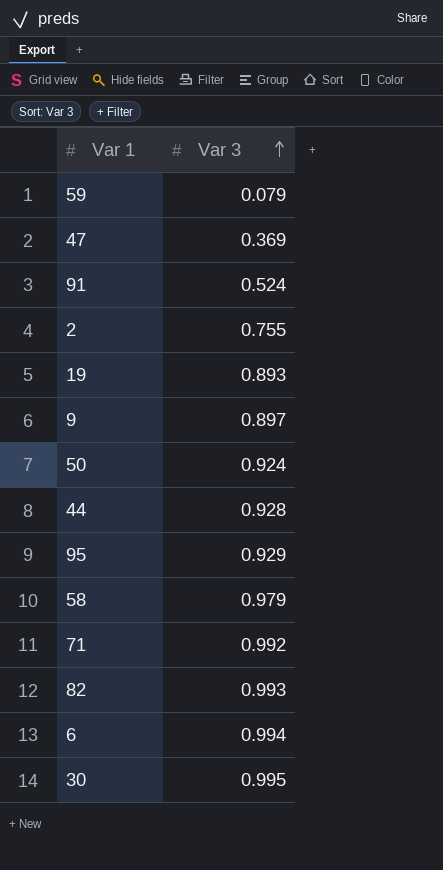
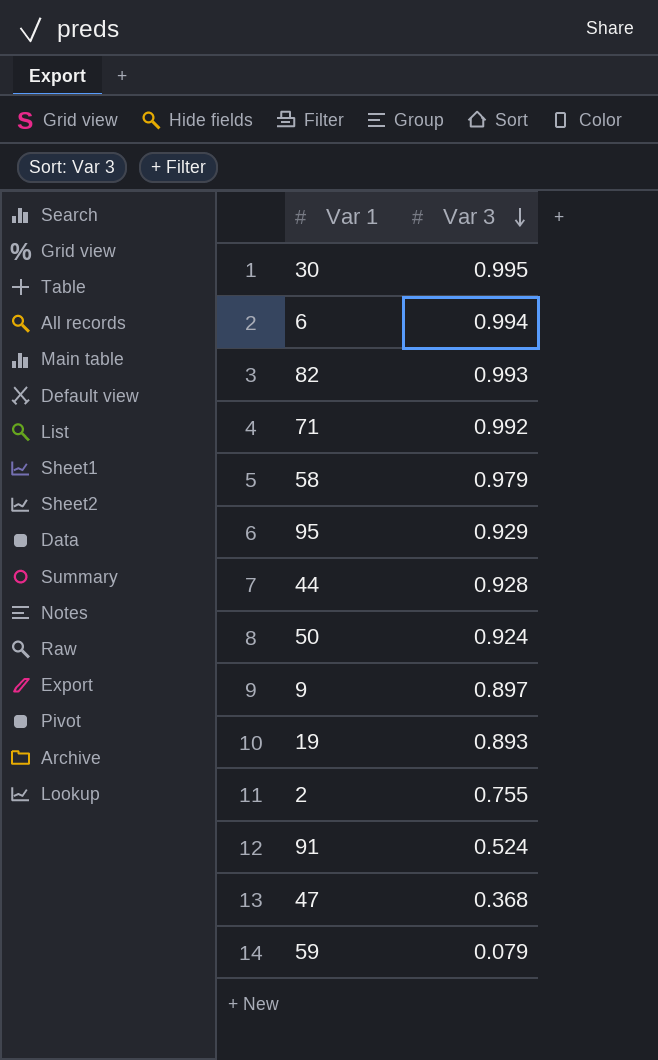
row order: Var 3 ascending -> Var 3 descending
47 | Var 3: 0.369 -> 0.368

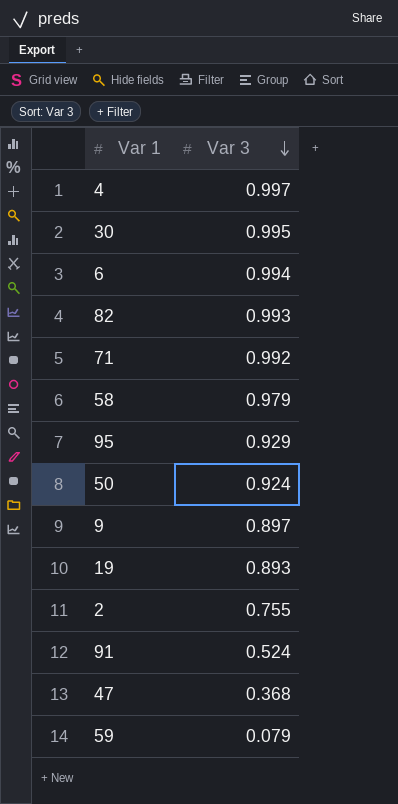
row 44: 0.928 -> none
row 4: none -> 0.997

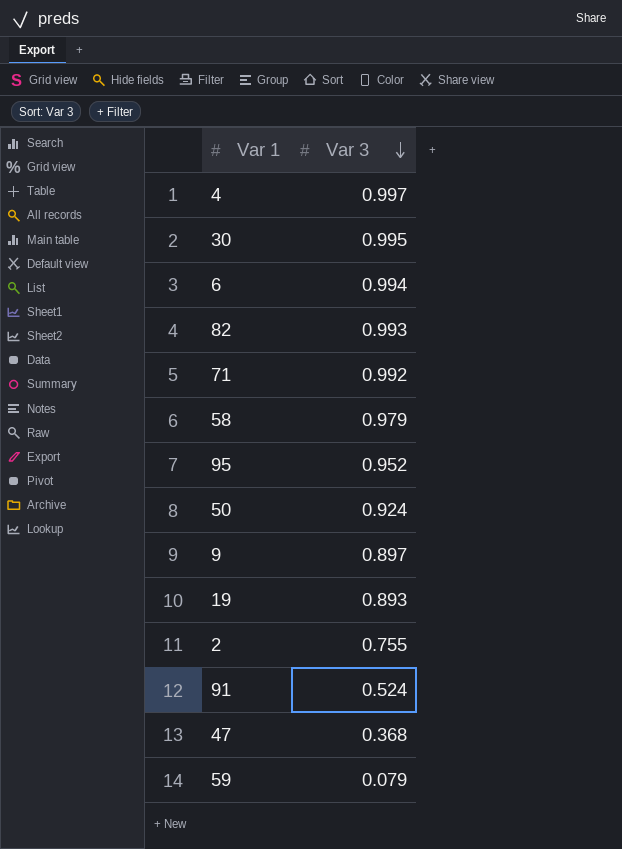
95 | Var 3: 0.929 -> 0.952

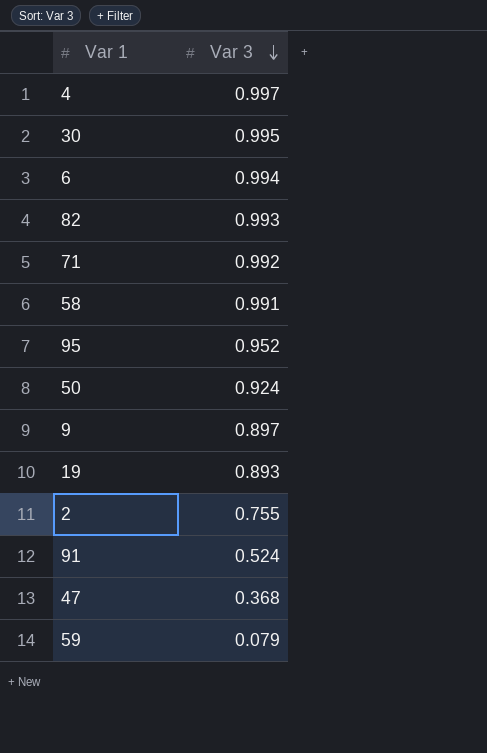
58 | Var 3: 0.979 -> 0.991

